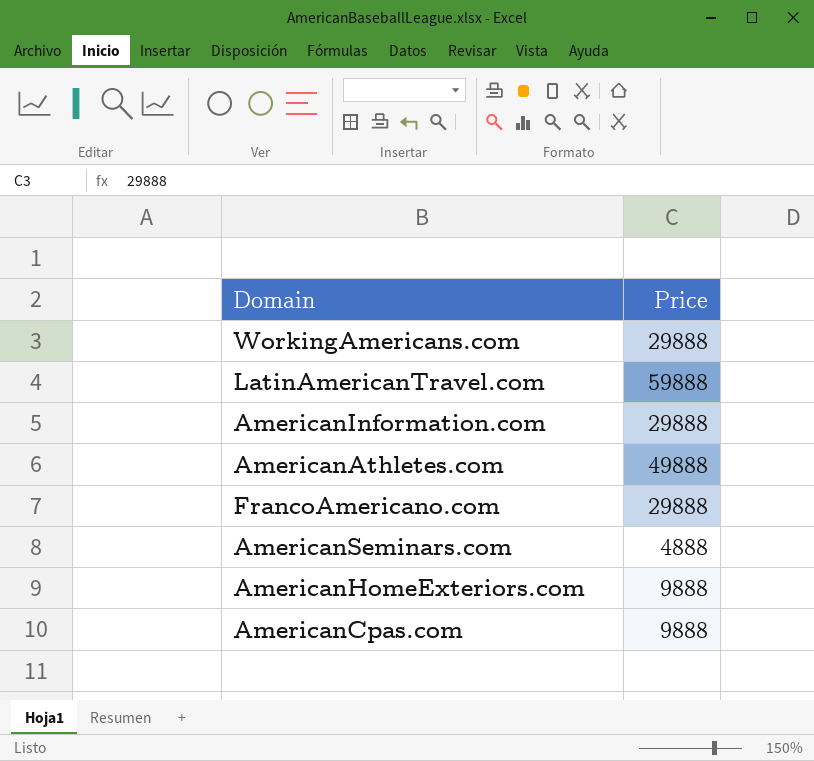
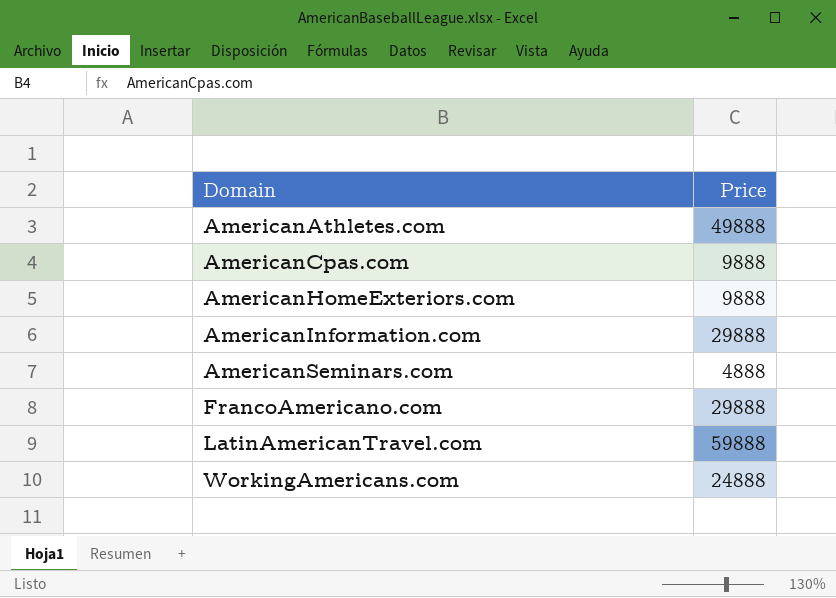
row order: none -> Domain ascending
WorkingAmericans.com | Price: 29888 -> 24888

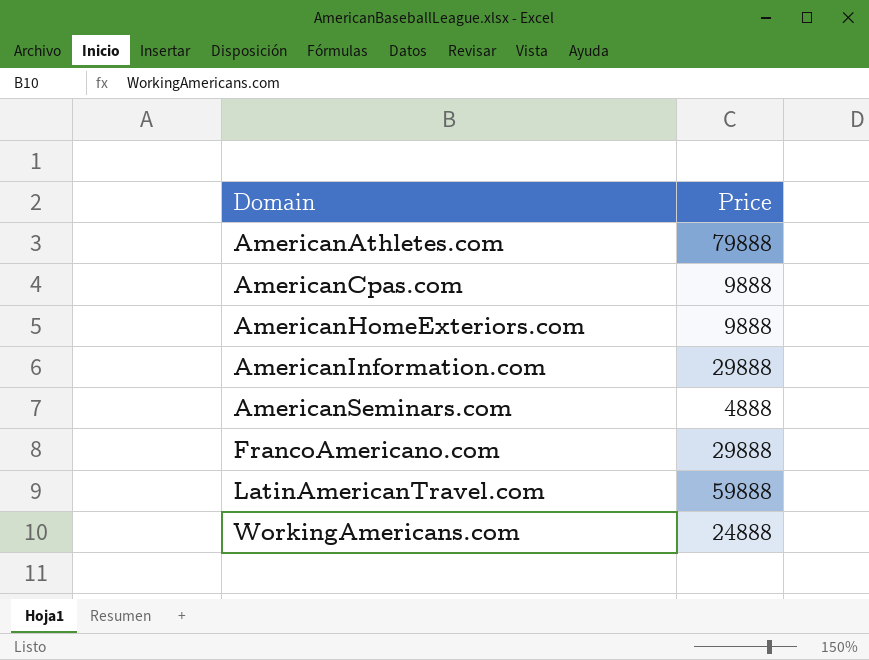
AmericanAthletes.com | Price: 49888 -> 79888

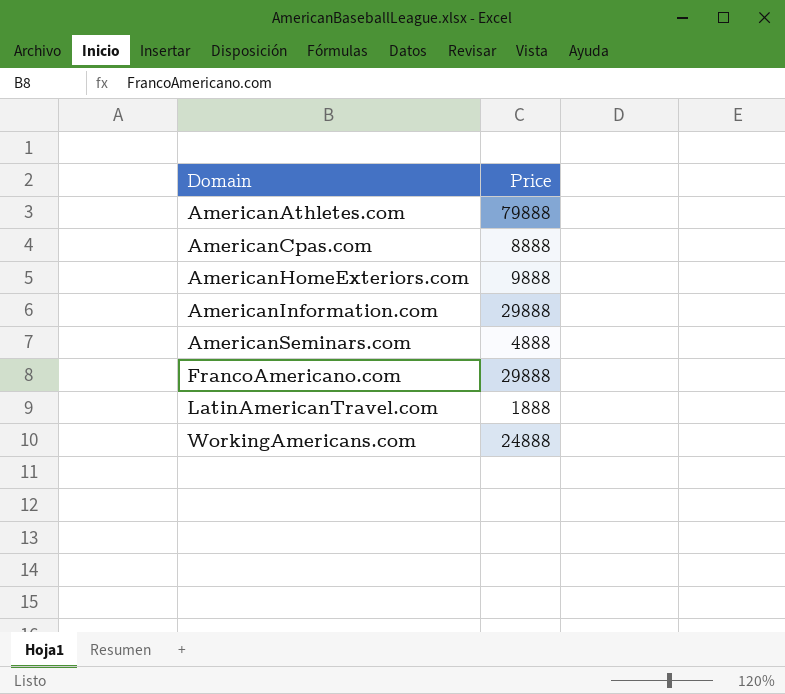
AmericanCpas.com | Price: 9888 -> 8888
LatinAmericanTravel.com | Price: 59888 -> 1888

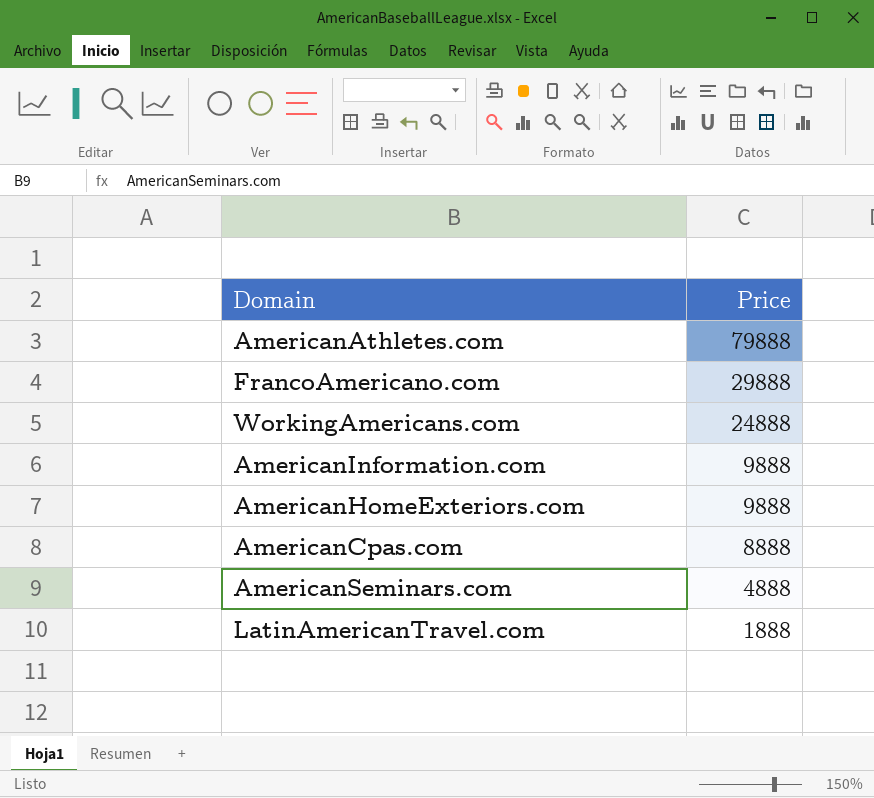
row order: Domain ascending -> Price descending
AmericanInformation.com | Price: 29888 -> 9888

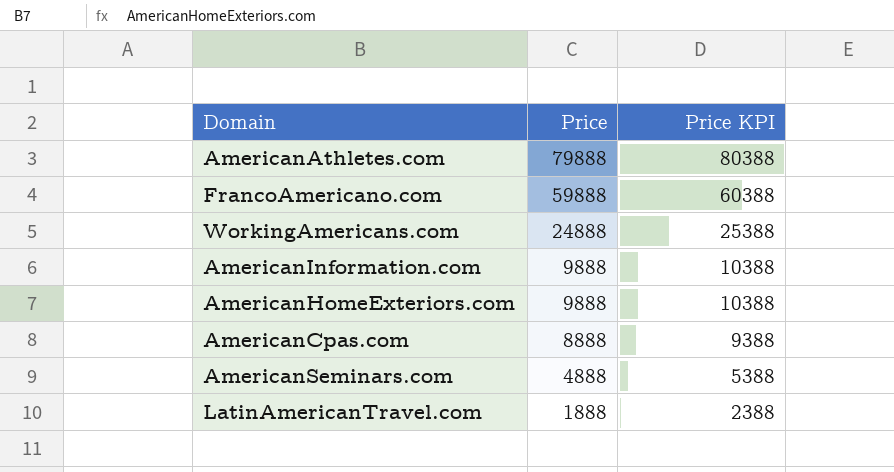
column Price KPI | formula: none -> [Price] + 500
FrancoAmericano.com | Price: 29888 -> 59888

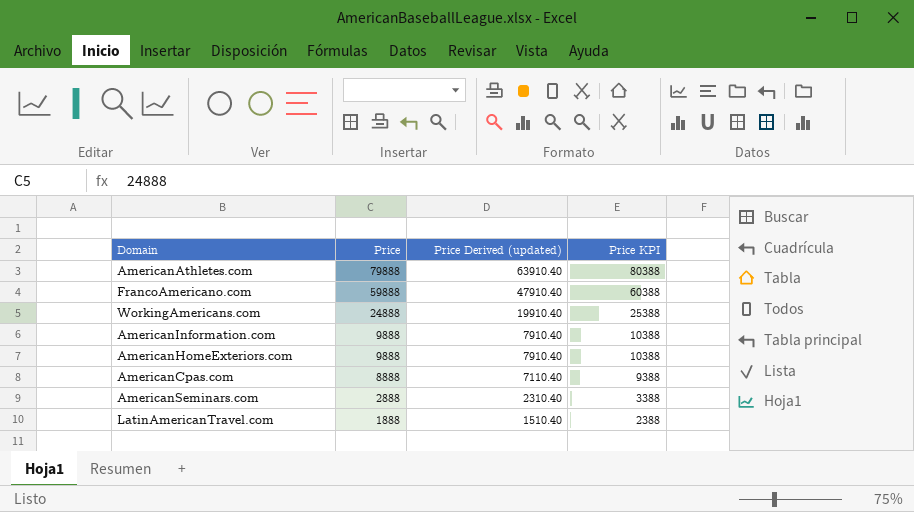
column Price Derived (updated) | formula: none -> [Price] * 0.8
AmericanSeminars.com | Price: 4888 -> 2888
AmericanSeminars.com | Price KPI: 5388 -> 3388

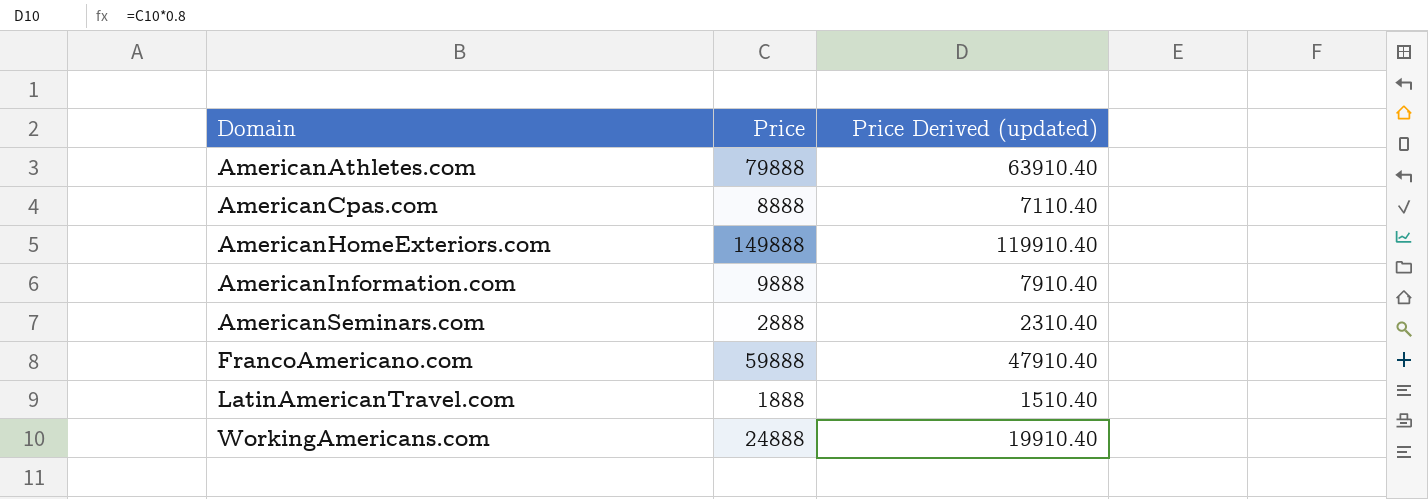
row order: Price descending -> Domain ascending
column Price KPI | formula: [Price] + 500 -> none
AmericanHomeExteriors.com | Price: 9888 -> 149888
AmericanHomeExteriors.com | Price Derived (updated): 7910.40 -> 119910.40

